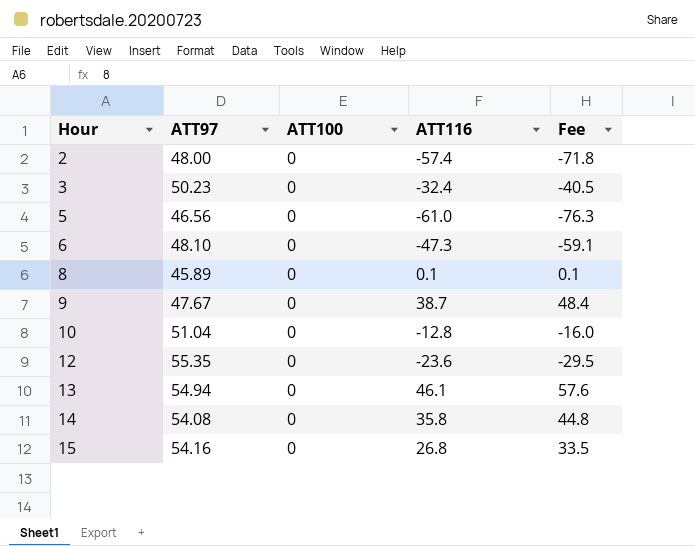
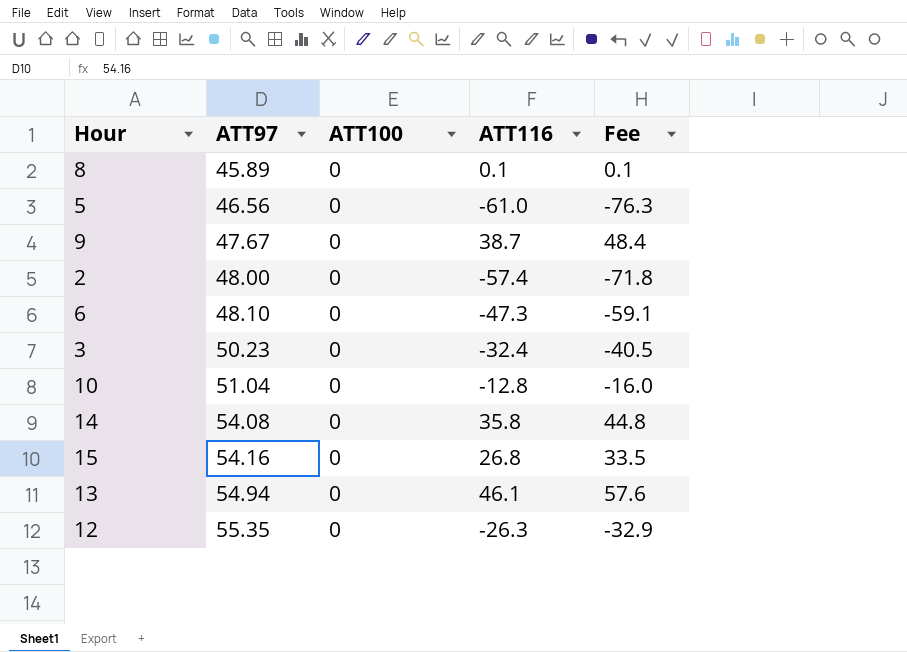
row order: Hour ascending -> ATT97 ascending
12 | ATT116: -23.6 -> -26.3
12 | Fee: -29.5 -> -32.9

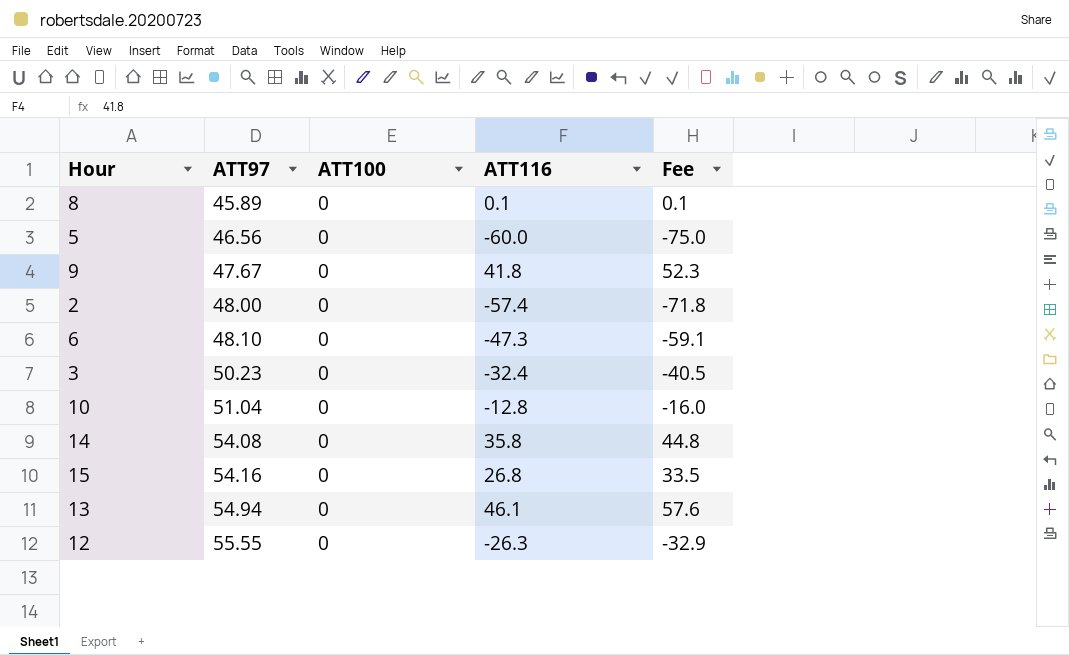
5 | ATT116: -61.0 -> -60.0
5 | Fee: -76.3 -> -75.0
9 | ATT116: 38.7 -> 41.8
9 | Fee: 48.4 -> 52.3
12 | ATT97: 55.35 -> 55.55

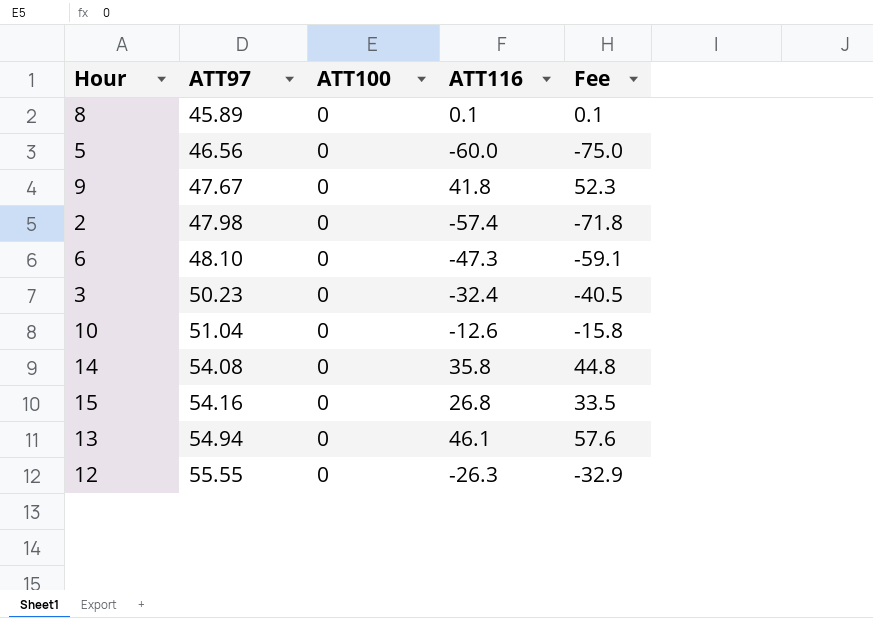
2 | ATT97: 48.00 -> 47.98
10 | ATT116: -12.8 -> -12.6
10 | Fee: -16.0 -> -15.8

